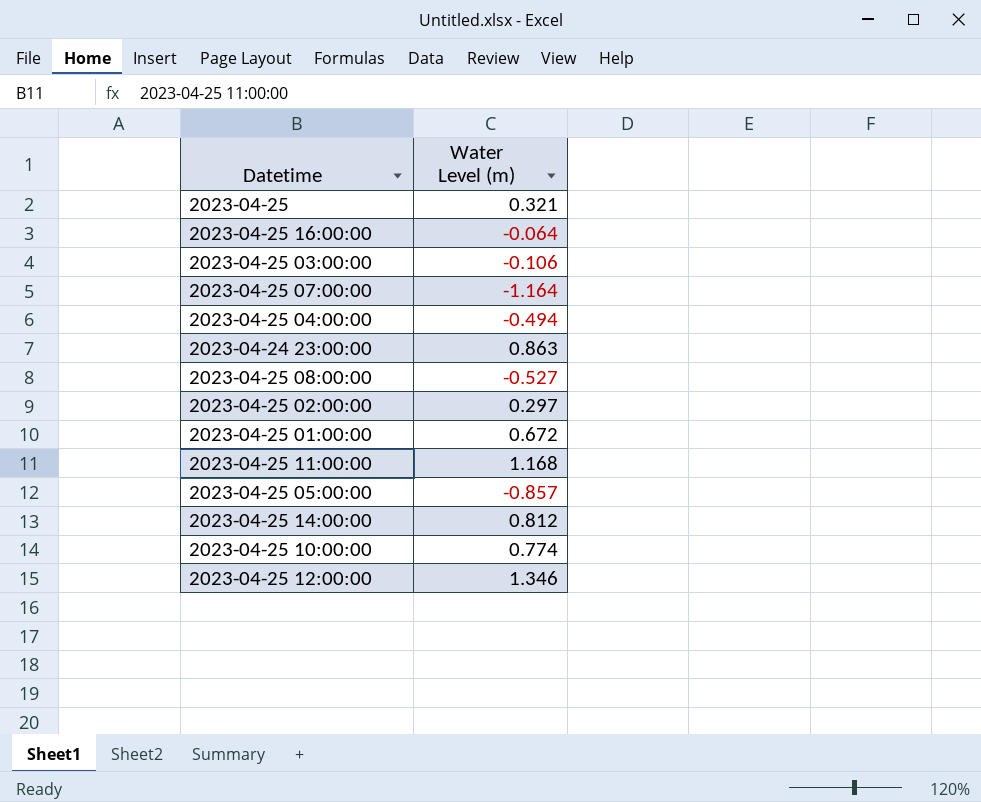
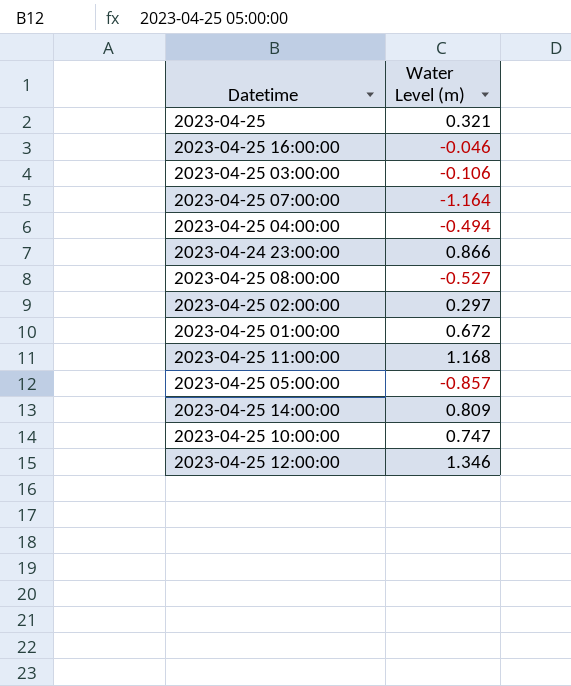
2023-04-25 16:00:00 | Water Level (m): -0.064 -> -0.046
2023-04-24 23:00:00 | Water Level (m): 0.863 -> 0.866
2023-04-25 14:00:00 | Water Level (m): 0.812 -> 0.809
2023-04-25 10:00:00 | Water Level (m): 0.774 -> 0.747

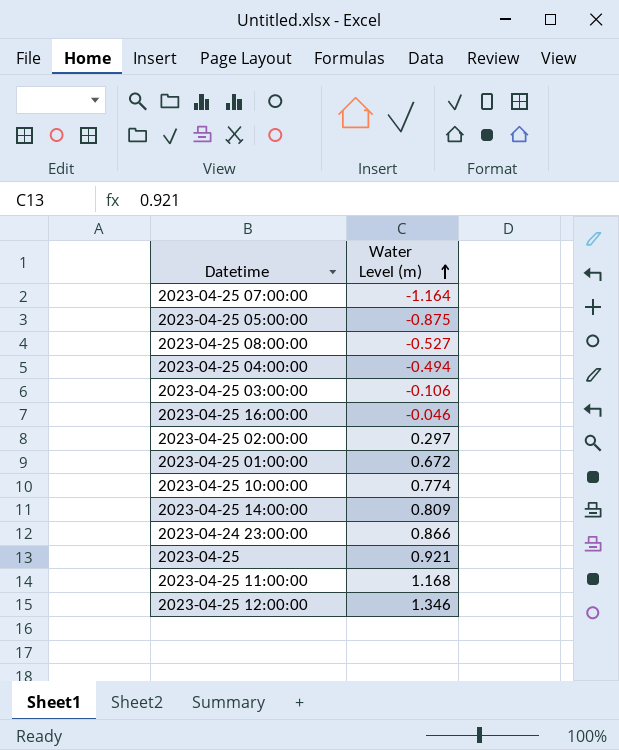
row order: none -> Water Level (m) ascending
2023-04-25 05:00:00 | Water Level (m): -0.857 -> -0.875
2023-04-25 10:00:00 | Water Level (m): 0.747 -> 0.774
2023-04-25 | Water Level (m): 0.321 -> 0.921

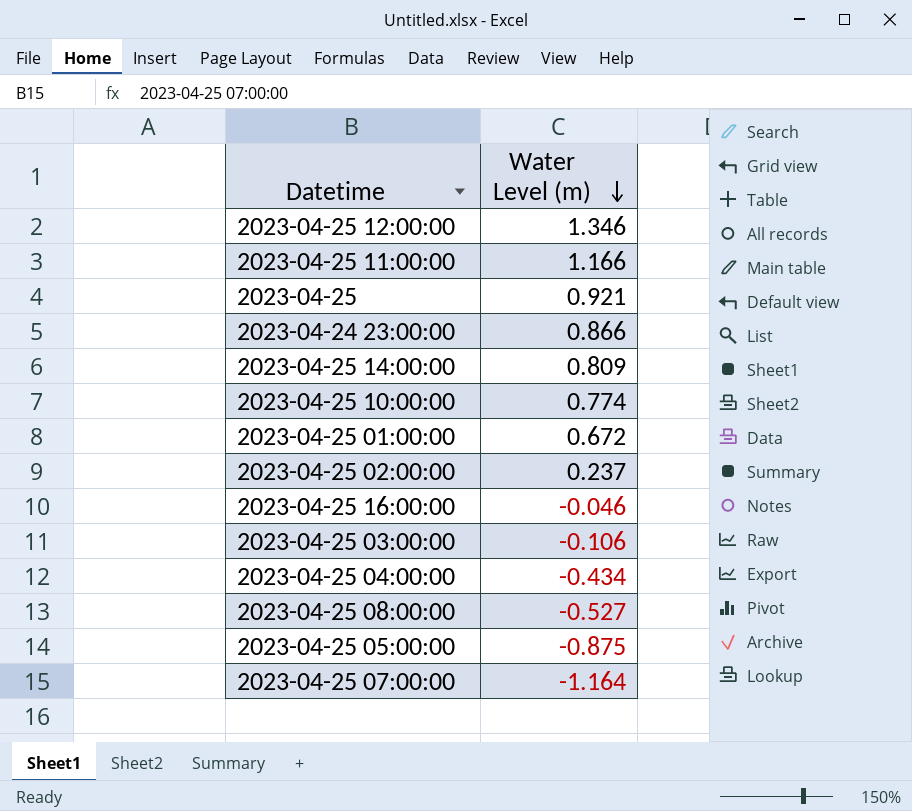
row order: Water Level (m) ascending -> Water Level (m) descending
2023-04-25 11:00:00 | Water Level (m): 1.168 -> 1.166
2023-04-25 02:00:00 | Water Level (m): 0.297 -> 0.237
2023-04-25 04:00:00 | Water Level (m): -0.494 -> -0.434

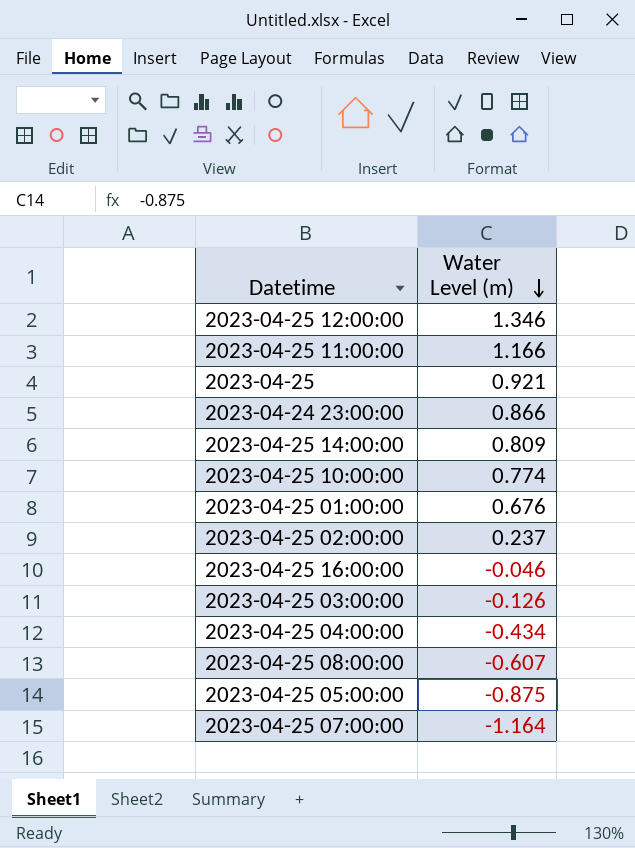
2023-04-25 01:00:00 | Water Level (m): 0.672 -> 0.676
2023-04-25 03:00:00 | Water Level (m): -0.106 -> -0.126
2023-04-25 08:00:00 | Water Level (m): -0.527 -> -0.607

